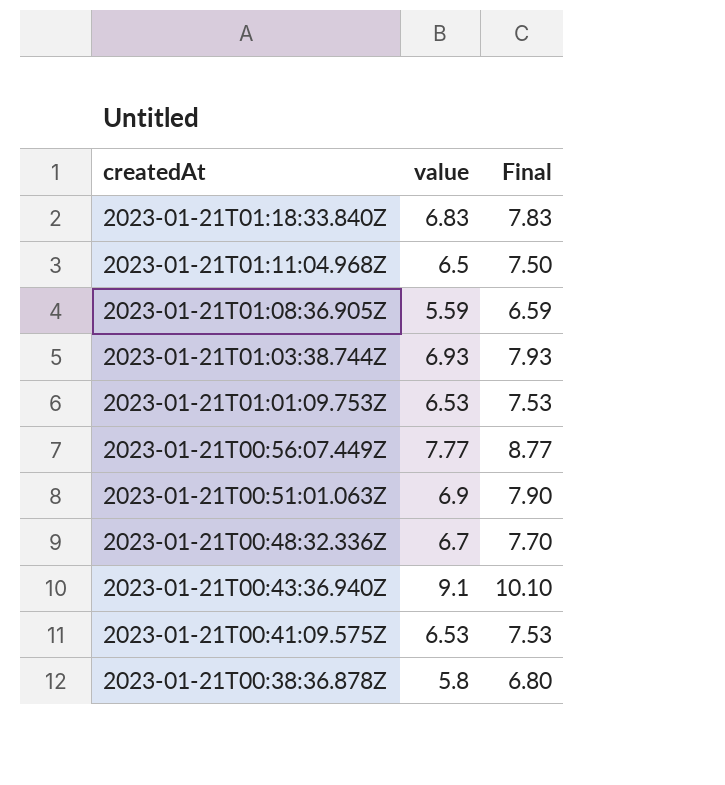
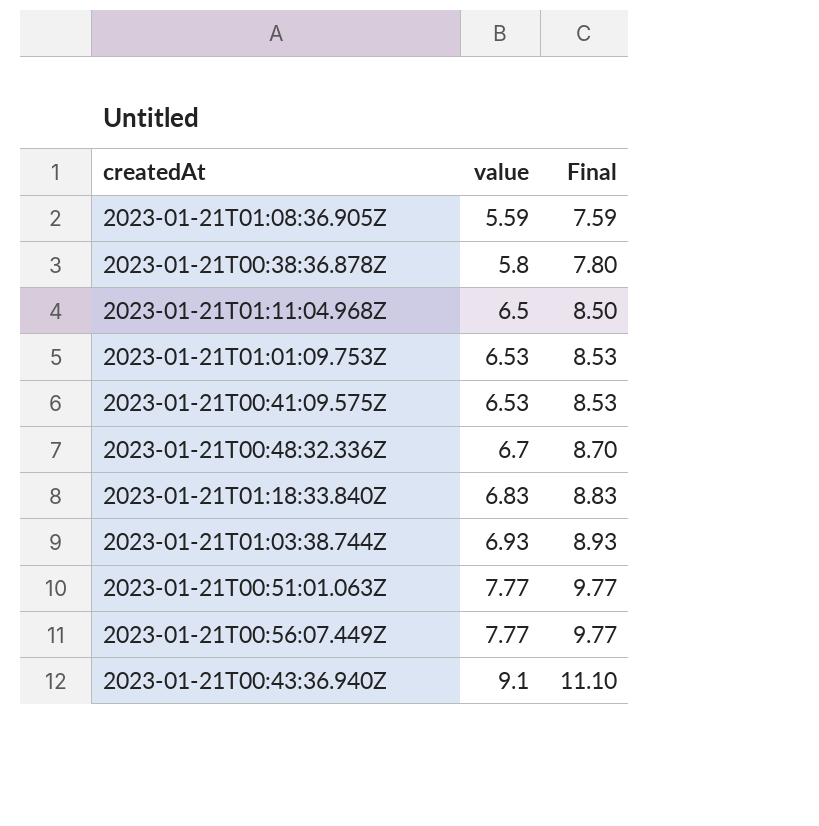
row order: createdAt descending -> value ascending
column Final | formula: [value] + 1 -> [value] + 2
2023-01-21T00:51:01.063Z | value: 6.9 -> 7.77

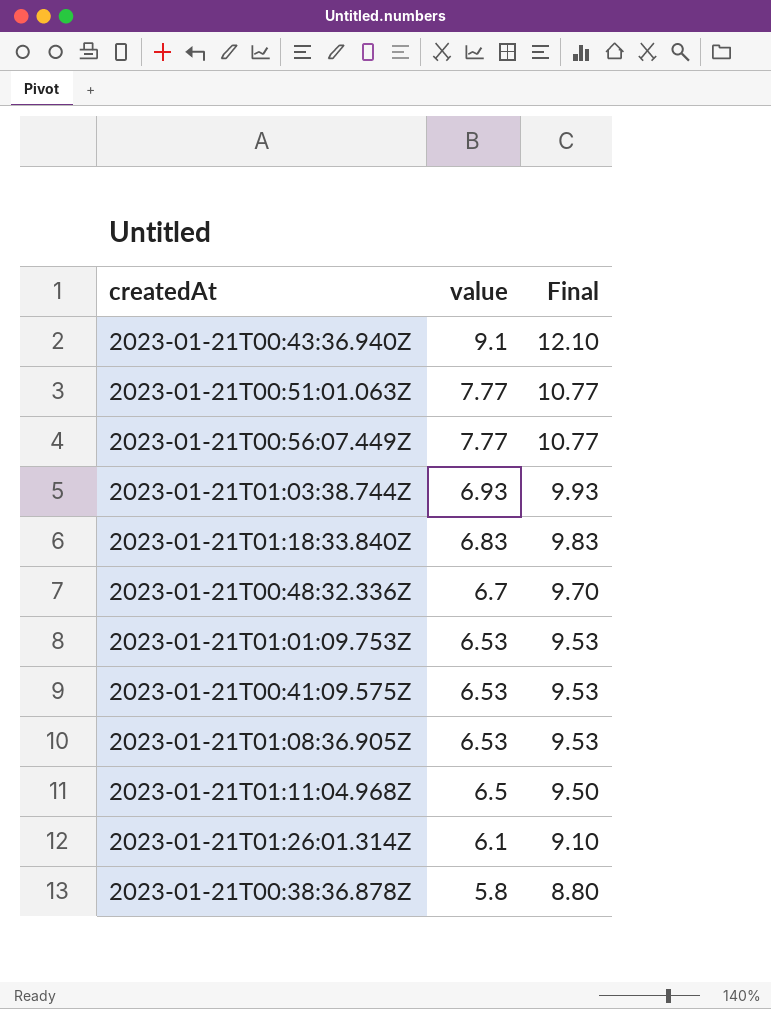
row order: value ascending -> value descending
column Final | formula: [value] + 2 -> [value] + 3
2023-01-21T01:08:36.905Z | value: 5.59 -> 6.53
row 2023-01-21T01:26:01.314Z: none -> 6.1 | 9.10

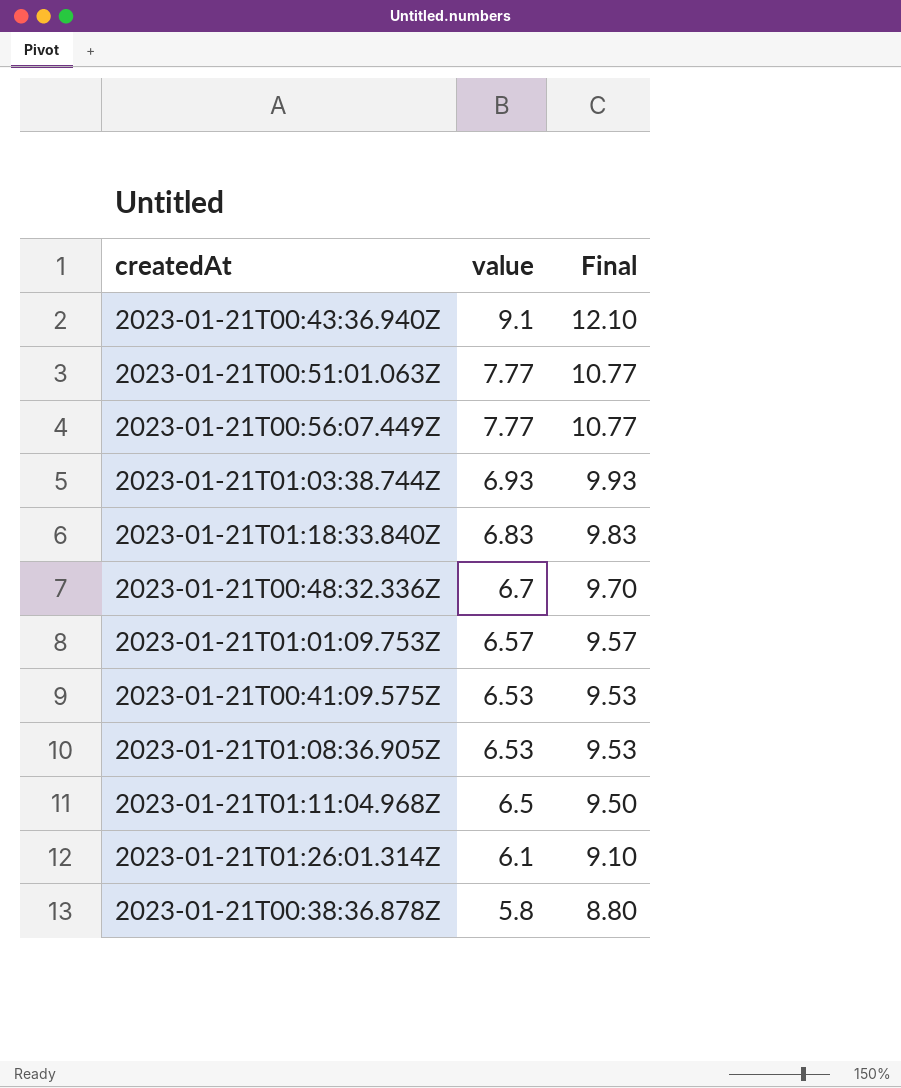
2023-01-21T01:01:09.753Z | value: 6.53 -> 6.57
2023-01-21T01:01:09.753Z | Final: 9.53 -> 9.57

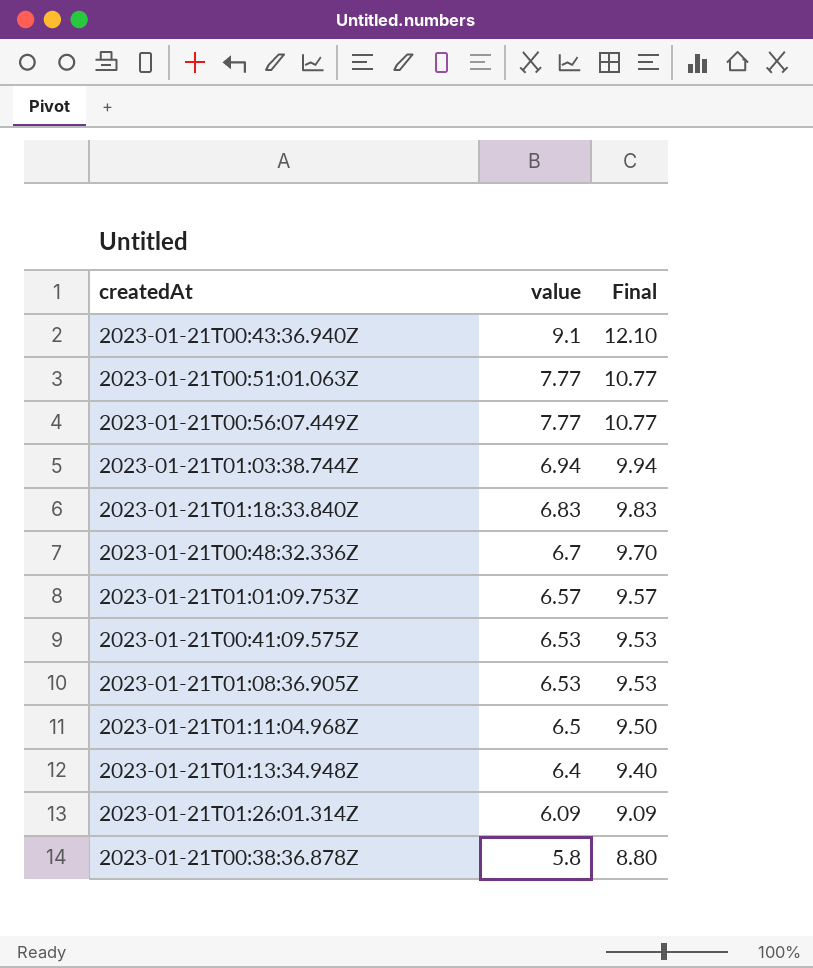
2023-01-21T01:03:38.744Z | value: 6.93 -> 6.94
2023-01-21T01:03:38.744Z | Final: 9.93 -> 9.94
row 2023-01-21T01:13:34.948Z: none -> 6.4 | 9.40
2023-01-21T01:26:01.314Z | value: 6.1 -> 6.09
2023-01-21T01:26:01.314Z | Final: 9.10 -> 9.09

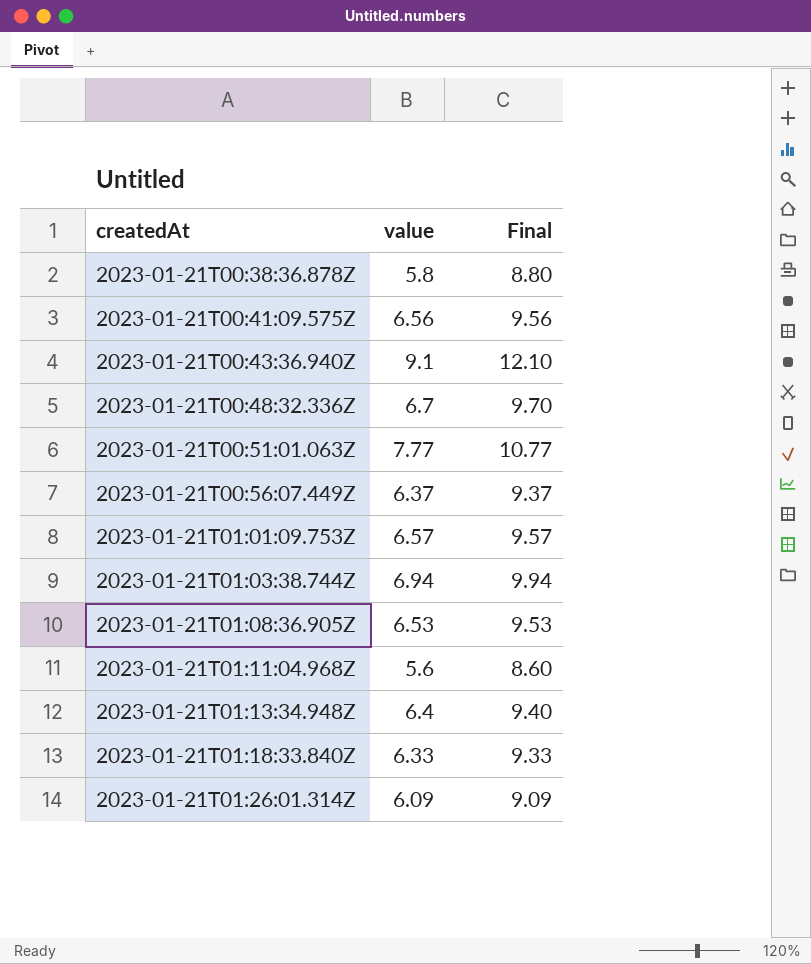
row order: value descending -> createdAt ascending
2023-01-21T00:41:09.575Z | value: 6.53 -> 6.56
2023-01-21T00:41:09.575Z | Final: 9.53 -> 9.56
2023-01-21T00:56:07.449Z | value: 7.77 -> 6.37
2023-01-21T00:56:07.449Z | Final: 10.77 -> 9.37
2023-01-21T01:11:04.968Z | value: 6.5 -> 5.6
2023-01-21T01:11:04.968Z | Final: 9.50 -> 8.60
2023-01-21T01:18:33.840Z | value: 6.83 -> 6.33
2023-01-21T01:18:33.840Z | Final: 9.83 -> 9.33

